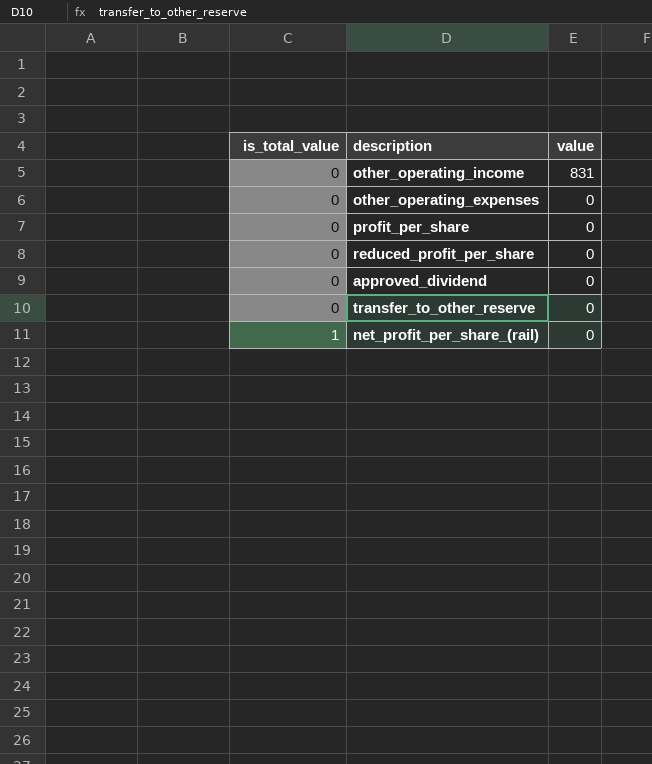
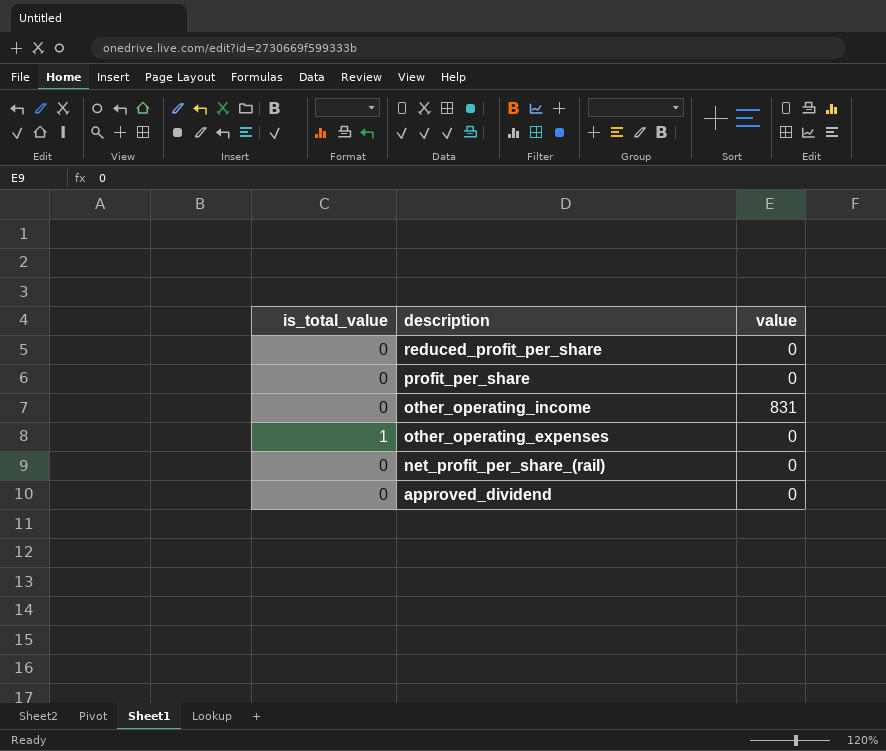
row order: is_total_value ascending -> description descending
row transfer_to_other_reserve: 0 | 0 -> none
other_operating_expenses | is_total_value: 0 -> 1
net_profit_per_share_(rail) | is_total_value: 1 -> 0

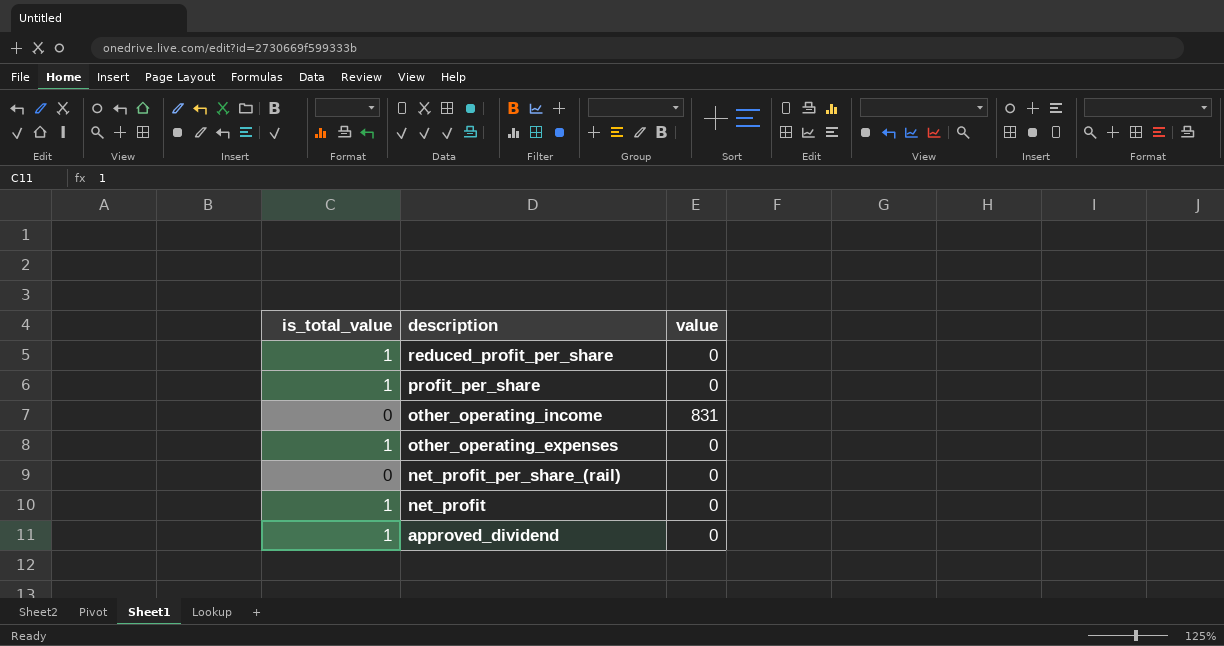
reduced_profit_per_share | is_total_value: 0 -> 1
profit_per_share | is_total_value: 0 -> 1
row net_profit: none -> 1 | 0
approved_dividend | is_total_value: 0 -> 1

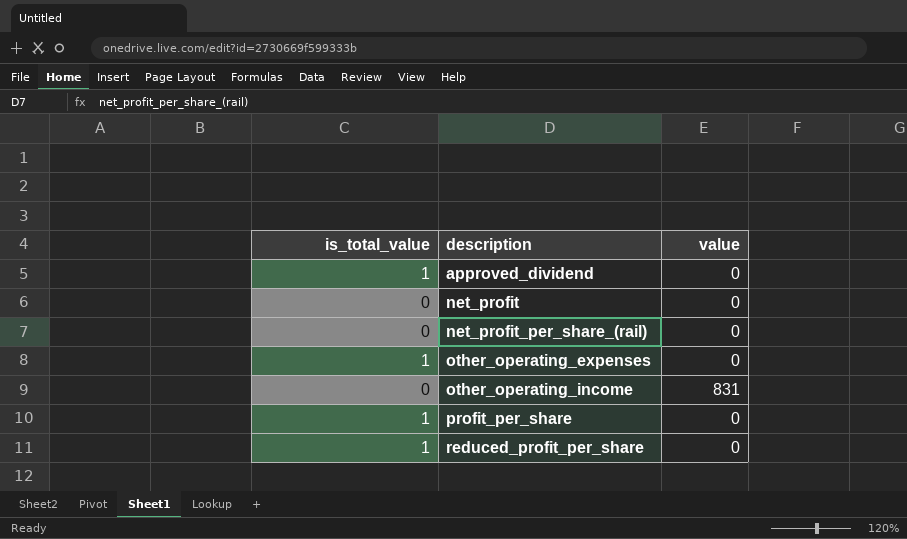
row order: description descending -> description ascending
net_profit | is_total_value: 1 -> 0

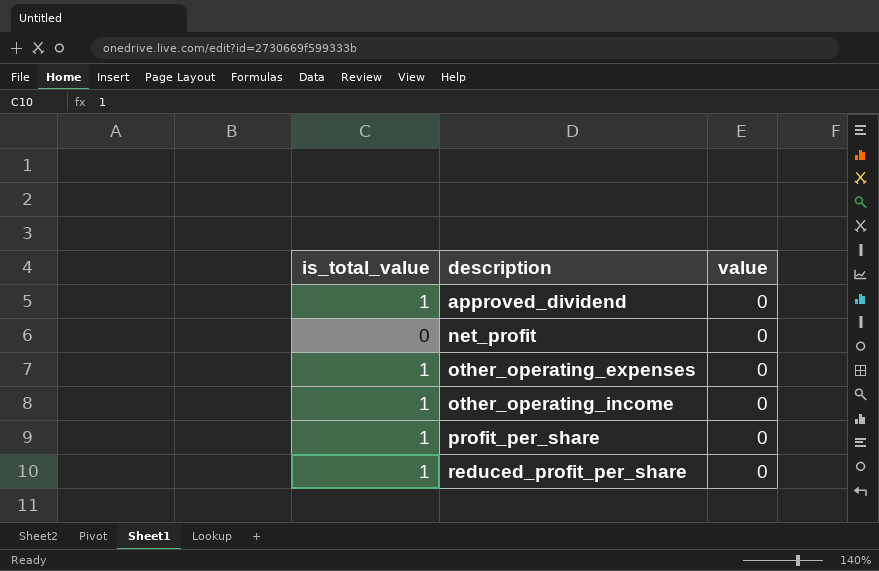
row net_profit_per_share_(rail): 0 | 0 -> none
other_operating_income | is_total_value: 0 -> 1
other_operating_income | value: 831 -> 0

